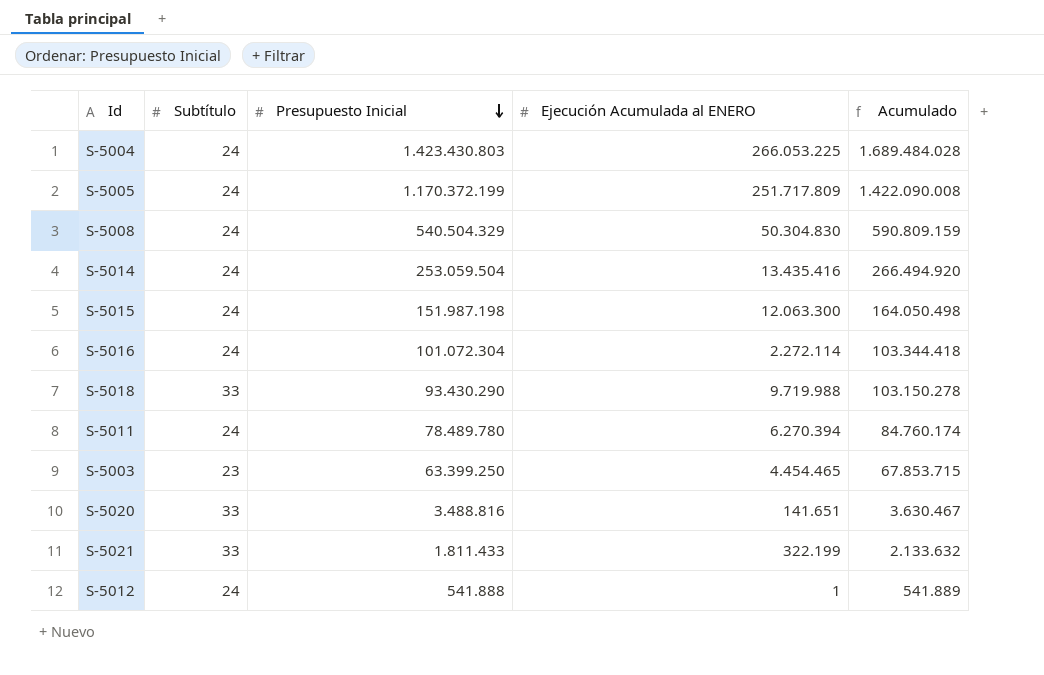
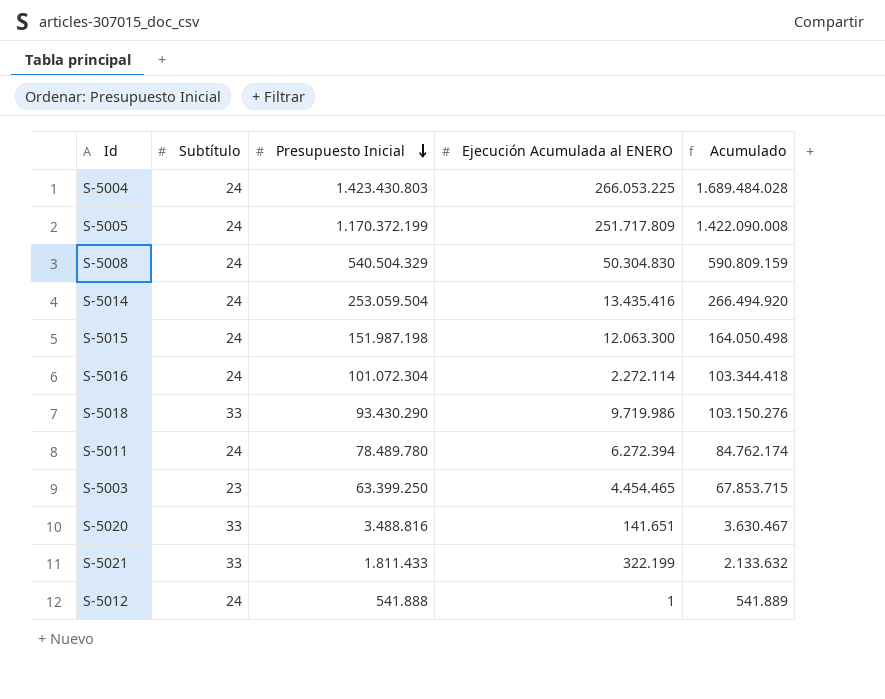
S-5018 | Ejecución Acumulada al ENERO: 9.719.988 -> 9.719.986
S-5018 | Acumulado: 103.150.278 -> 103.150.276
S-5011 | Ejecución Acumulada al ENERO: 6.270.394 -> 6.272.394
S-5011 | Acumulado: 84.760.174 -> 84.762.174

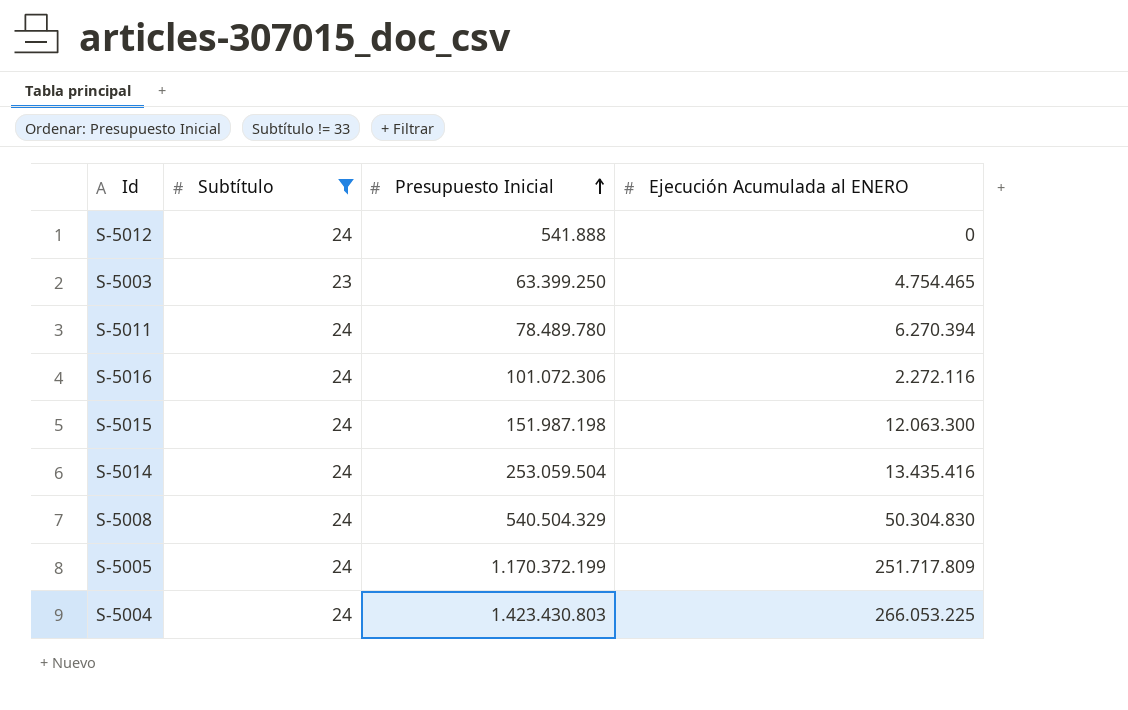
filter: none -> Subtítulo != 33
row order: Presupuesto Inicial descending -> Presupuesto Inicial ascending
column Acumulado | formula: [Presupuesto Inicial] + [Ejecución Acumulada al ENERO] -> none
S-5012 | Ejecución Acumulada al ENERO: 1 -> 0
S-5003 | Ejecución Acumulada al ENERO: 4.454.465 -> 4.754.465
S-5011 | Ejecución Acumulada al ENERO: 6.272.394 -> 6.270.394
S-5016 | Presupuesto Inicial: 101.072.304 -> 101.072.306
S-5016 | Ejecución Acumulada al ENERO: 2.272.114 -> 2.272.116

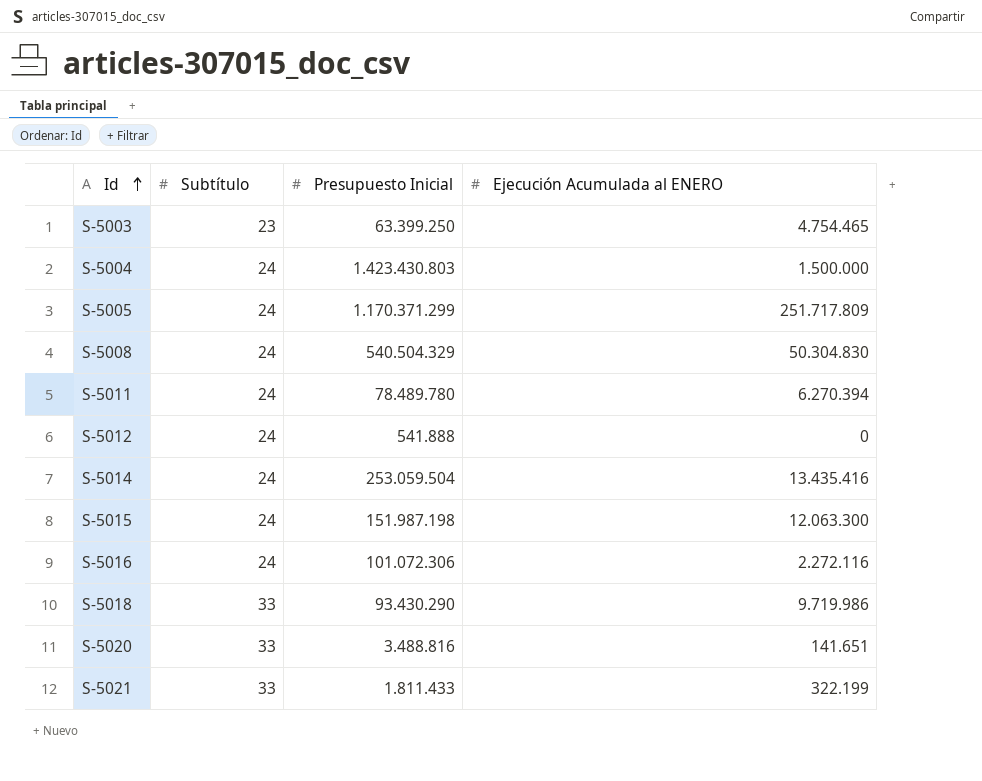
filter: Subtítulo != 33 -> none
row order: Presupuesto Inicial ascending -> Id ascending
S-5004 | Ejecución Acumulada al ENERO: 266.053.225 -> 1.500.000
S-5005 | Presupuesto Inicial: 1.170.372.199 -> 1.170.371.299

